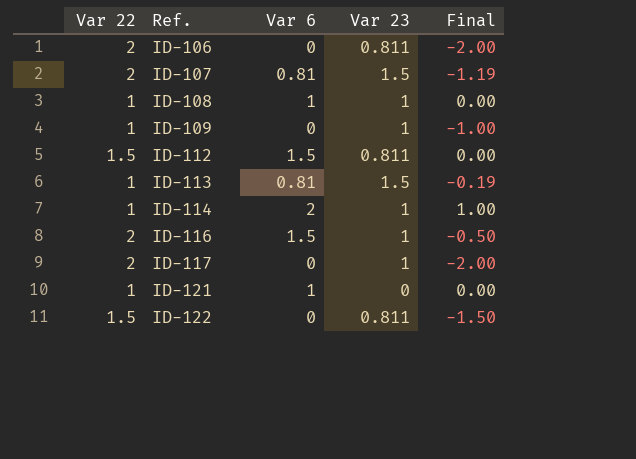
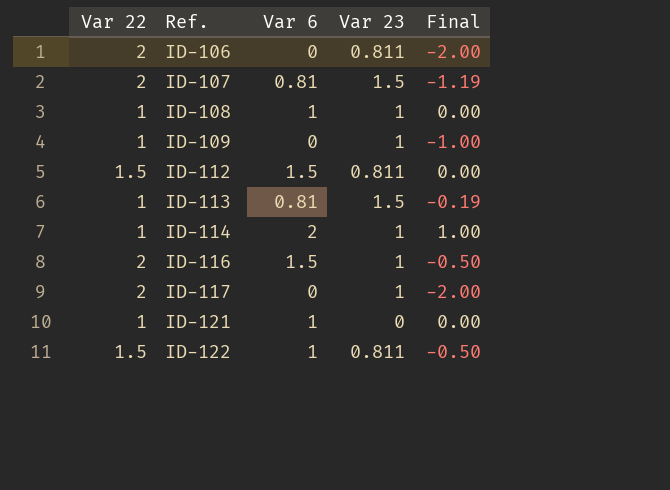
ID-122 | Var 6: 0 -> 1
ID-122 | Final: -1.50 -> -0.50

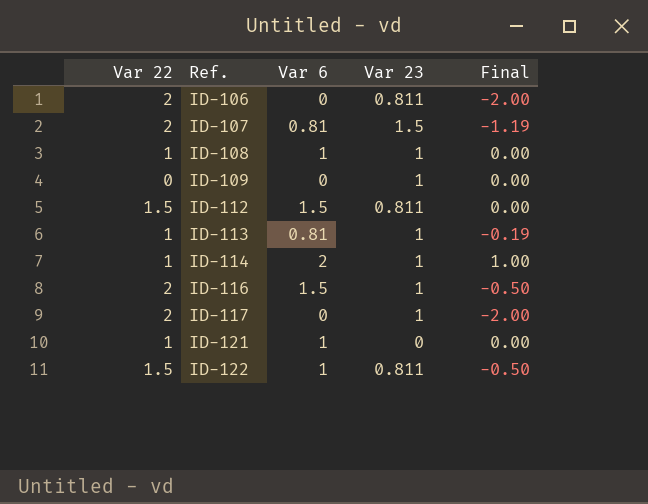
ID-109 | Var 22: 1 -> 0
ID-109 | Final: -1.00 -> 0.00
ID-113 | Var 23: 1.5 -> 1

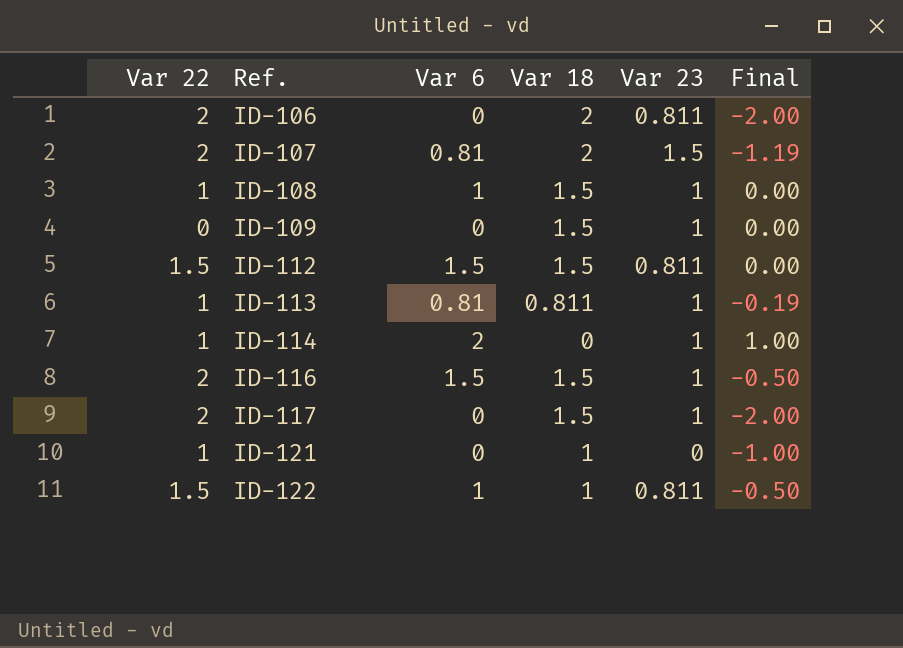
column Var 18 | position: none -> 4
ID-121 | Var 6: 1 -> 0
ID-121 | Final: 0.00 -> -1.00

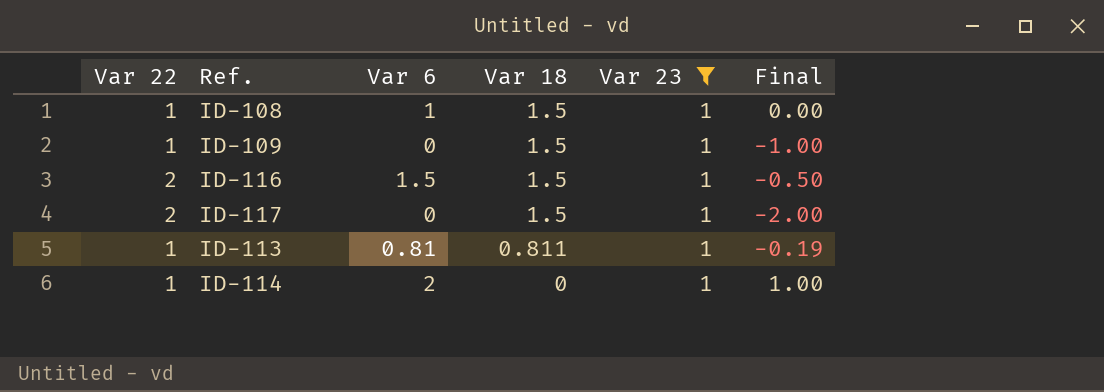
filter: none -> Var 23 = 1
row order: Ref. ascending -> Var 18 descending
ID-109 | Var 22: 0 -> 1
ID-109 | Final: 0.00 -> -1.00

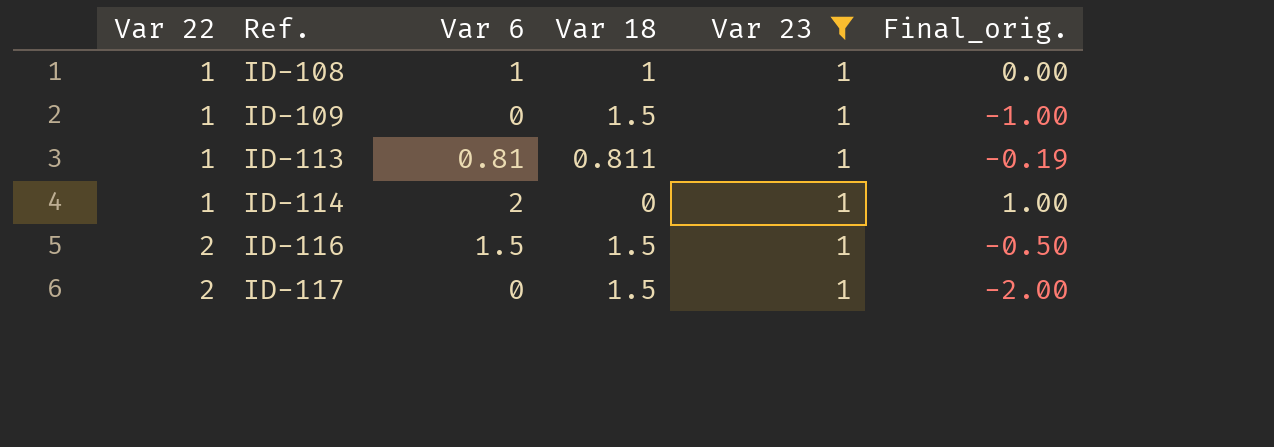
row order: Var 18 descending -> Var 22 ascending
column name: Final -> Final_orig.
ID-108 | Var 18: 1.5 -> 1

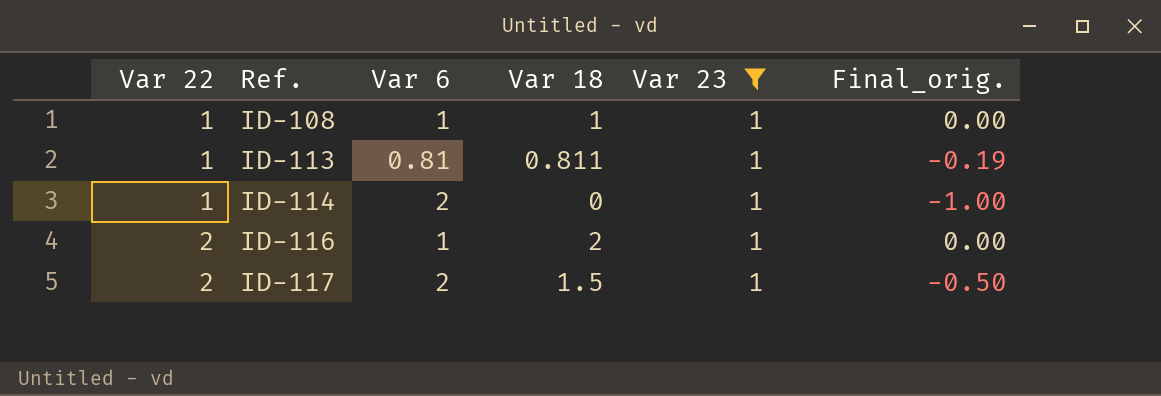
column Final_orig. | formula: [Var 6] - [Var 22] -> [Var 18] - [Var 22]
row ID-109: 1 | 0 | 1.5 | 1 | -1.00 -> none
ID-116 | Var 6: 1.5 -> 1
ID-116 | Var 18: 1.5 -> 2
ID-117 | Var 6: 0 -> 2

